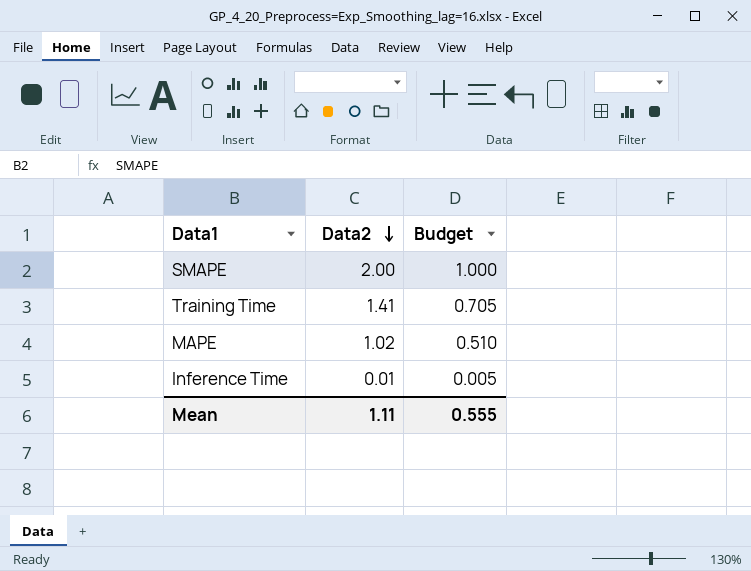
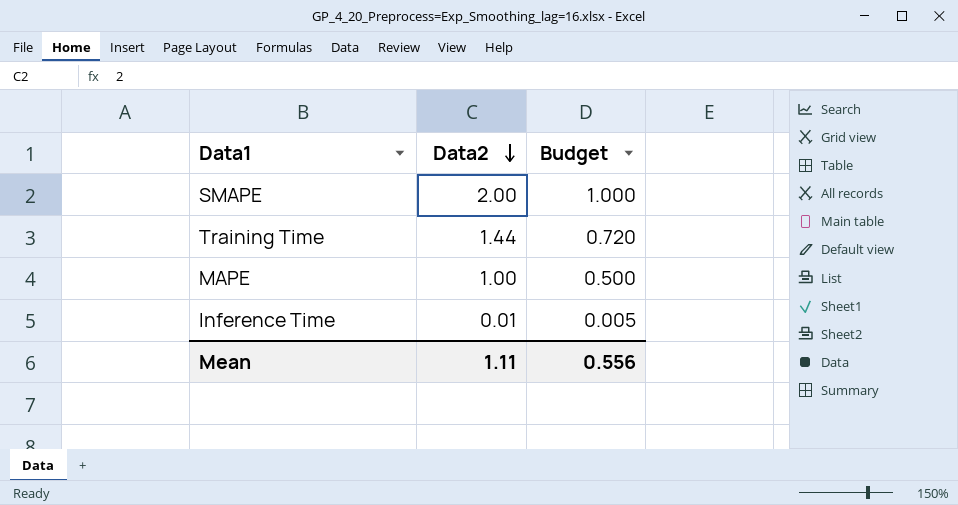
Training Time | Data2: 1.41 -> 1.44
Training Time | Budget: 0.705 -> 0.720
MAPE | Data2: 1.02 -> 1.00
MAPE | Budget: 0.510 -> 0.500
Mean | Budget: 0.555 -> 0.556

